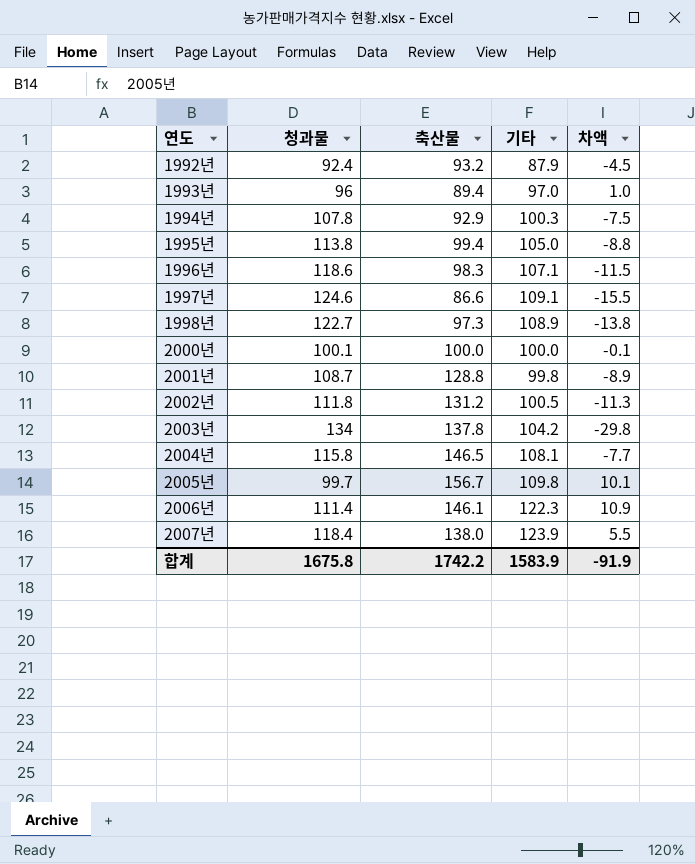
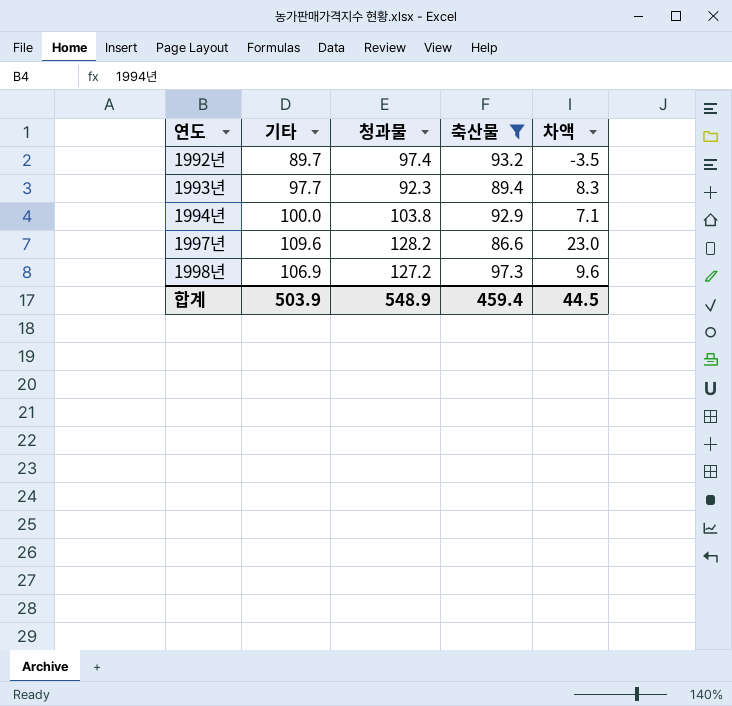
filter: none -> 축산물 <= 97.3
column 기타 | position: 4 -> 2
column 차액 | formula: [기타] - [청과물] -> [기타] - [축산물]
1992년 | 기타: 87.9 -> 89.7
1992년 | 청과물: 92.4 -> 97.4
1993년 | 기타: 97.0 -> 97.7
1993년 | 청과물: 96 -> 92.3
1994년 | 기타: 100.3 -> 100.0
1994년 | 청과물: 107.8 -> 103.8
1997년 | 기타: 109.1 -> 109.6
1997년 | 청과물: 124.6 -> 128.2
1998년 | 기타: 108.9 -> 106.9
1998년 | 청과물: 122.7 -> 127.2
합계 | 기타: 1583.9 -> 503.9
합계 | 청과물: 1675.8 -> 548.9
합계 | 축산물: 1742.2 -> 459.4
합계 | 차액: -91.9 -> 44.5

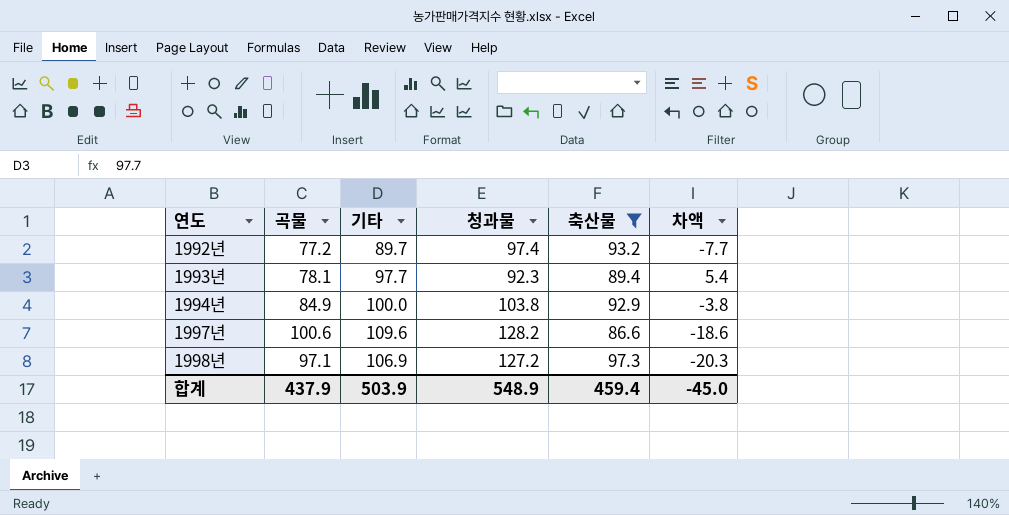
column 곡물 | position: none -> 2
column 차액 | formula: [기타] - [축산물] -> [기타] - [청과물]
합계 | 차액: 44.5 -> -45.0

